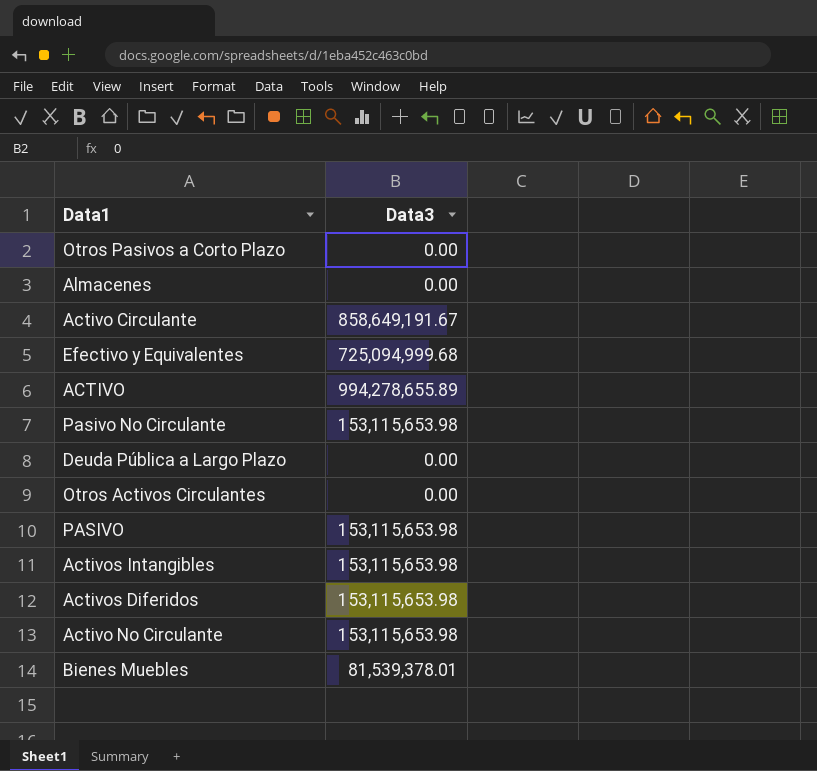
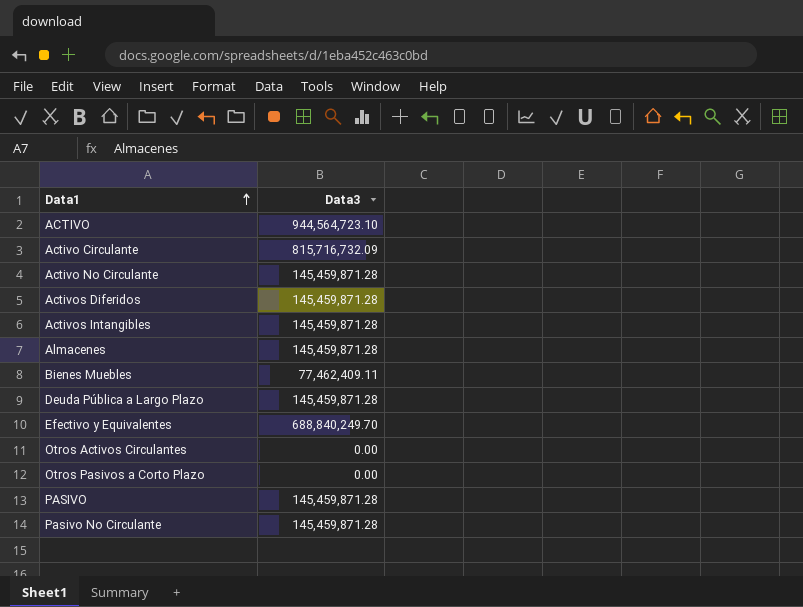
row order: none -> Data1 ascending
ACTIVO | Data3: 994,278,655.89 -> 944,564,723.10
Activo Circulante | Data3: 858,649,191.67 -> 815,716,732.09
Activo No Circulante | Data3: 153,115,653.98 -> 145,459,871.28
Activos Diferidos | Data3: 153,115,653.98 -> 145,459,871.28
Activos Intangibles | Data3: 153,115,653.98 -> 145,459,871.28
Almacenes | Data3: 0.00 -> 145,459,871.28
Bienes Muebles | Data3: 81,539,378.01 -> 77,462,409.11
Deuda Pública a Largo Plazo | Data3: 0.00 -> 145,459,871.28
Efectivo y Equivalentes | Data3: 725,094,999.68 -> 688,840,249.70
PASIVO | Data3: 153,115,653.98 -> 145,459,871.28
Pasivo No Circulante | Data3: 153,115,653.98 -> 145,459,871.28

